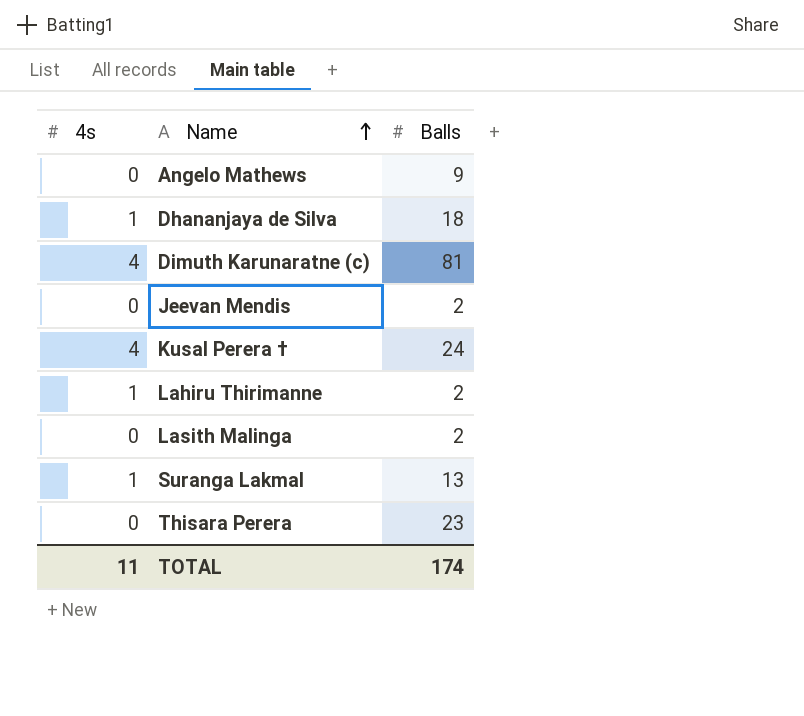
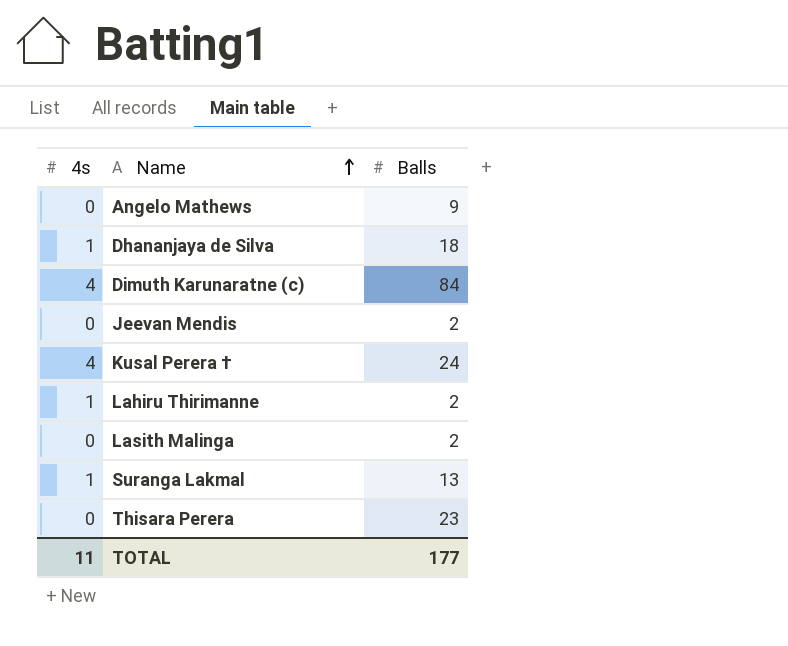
Dimuth Karunaratne (c) | Balls: 81 -> 84
TOTAL | Balls: 174 -> 177

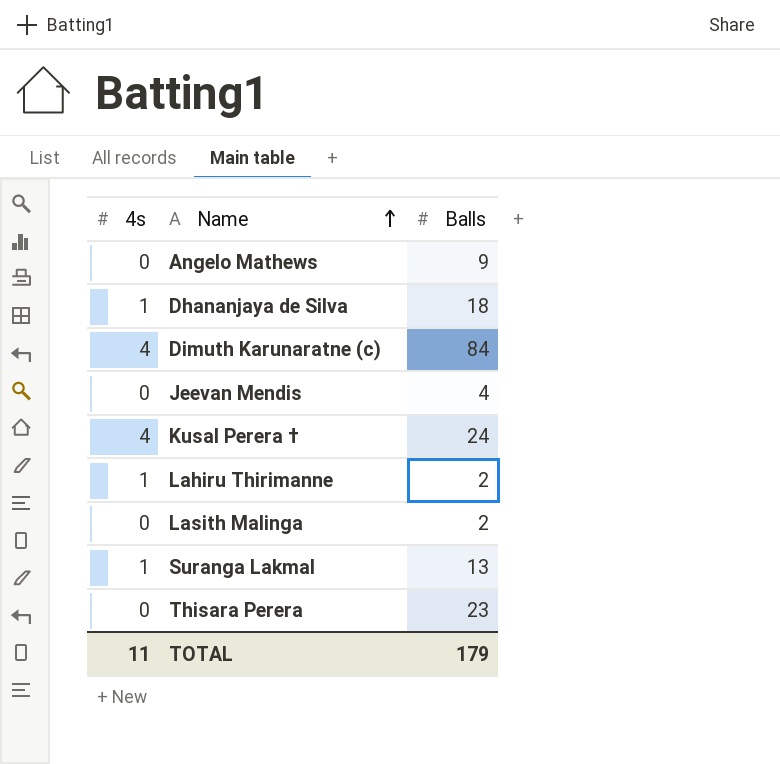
Jeevan Mendis | Balls: 2 -> 4
TOTAL | Balls: 177 -> 179

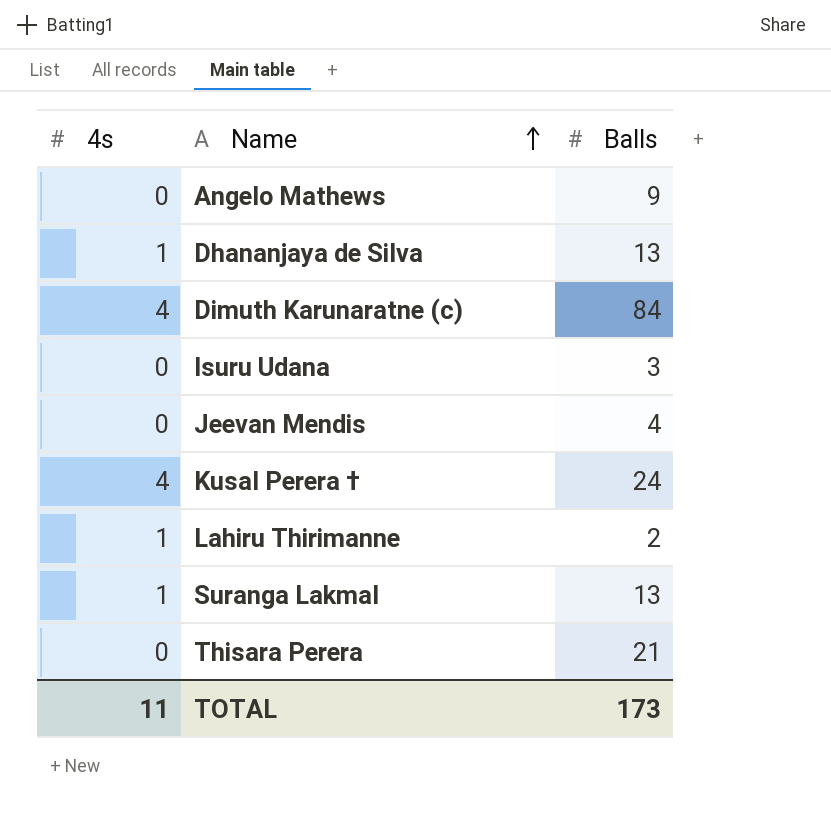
row Lasith Malinga: 0 | 2 -> none
Dhananjaya de Silva | Balls: 18 -> 13
row Isuru Udana: none -> 0 | 3
Thisara Perera | Balls: 23 -> 21
TOTAL | Balls: 179 -> 173

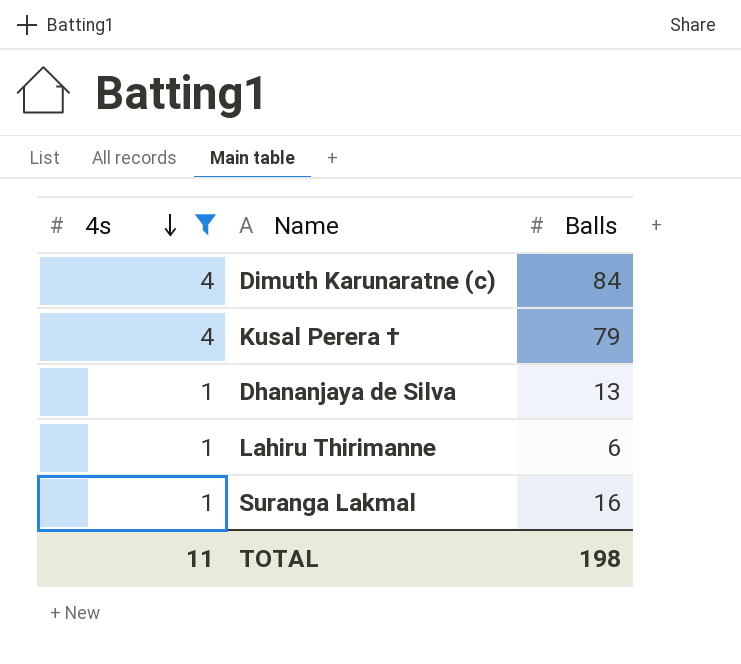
filter: none -> 4s != 0
row order: Name ascending -> 4s descending
Kusal Perera † | Balls: 24 -> 79
Lahiru Thirimanne | Balls: 2 -> 6
Suranga Lakmal | Balls: 13 -> 16
TOTAL | Balls: 173 -> 198

